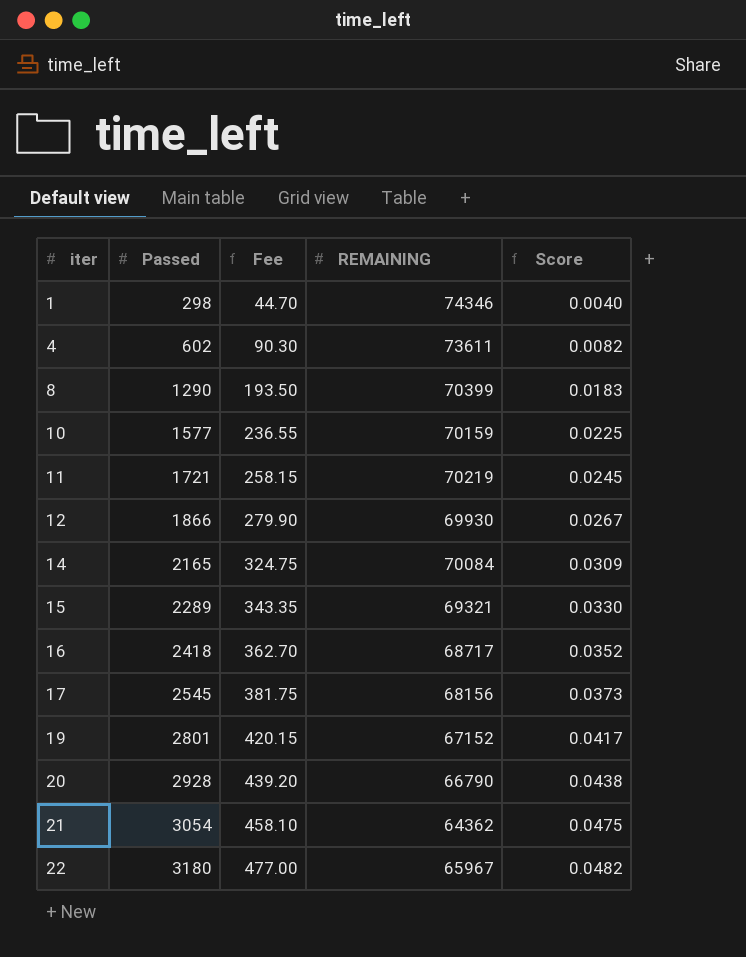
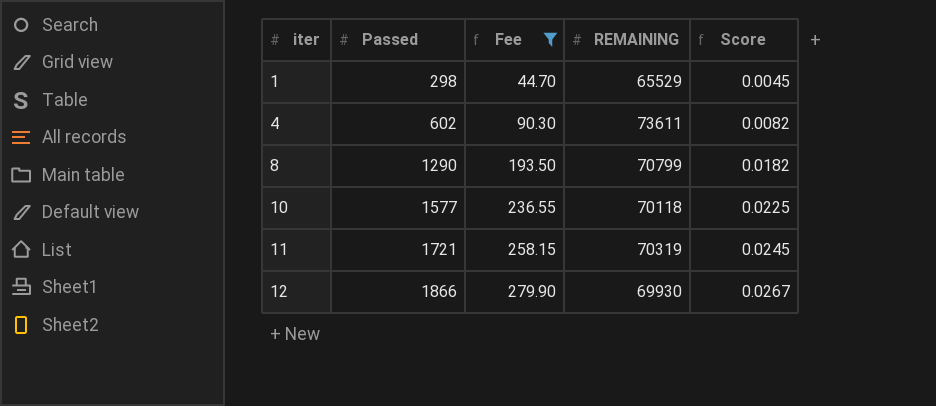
filter: none -> Fee <= 279.90
1 | REMAINING: 74346 -> 65529
1 | Score: 0.0040 -> 0.0045
8 | REMAINING: 70399 -> 70799
8 | Score: 0.0183 -> 0.0182
10 | REMAINING: 70159 -> 70118
11 | REMAINING: 70219 -> 70319

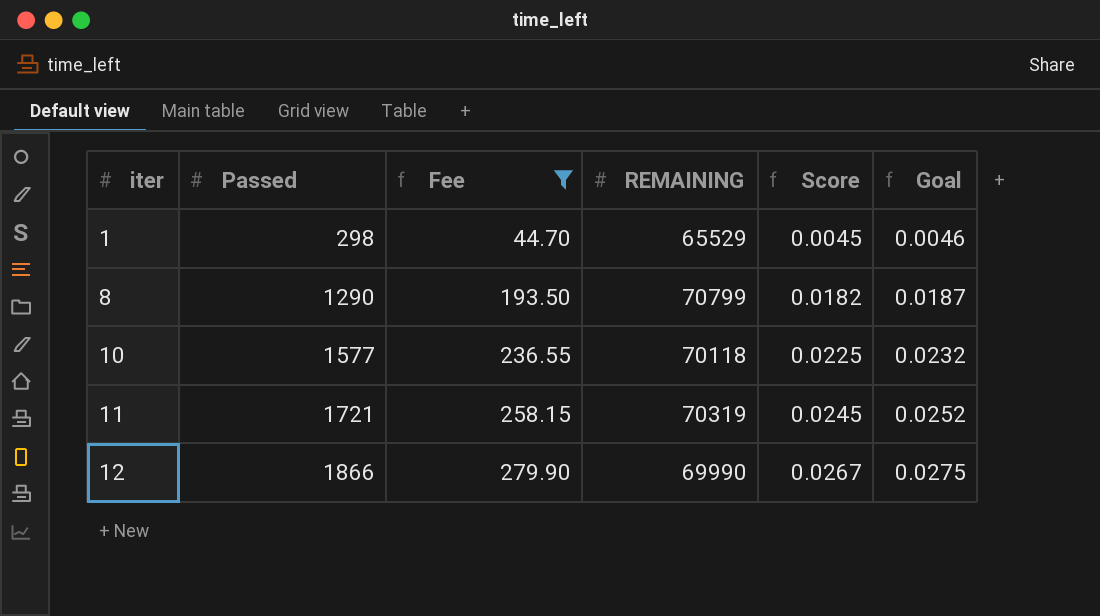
column Goal | formula: none -> [Score] * 1.03
row 4: 602 | 90.30 | 73611 | 0.0082 -> none
12 | REMAINING: 69930 -> 69990

